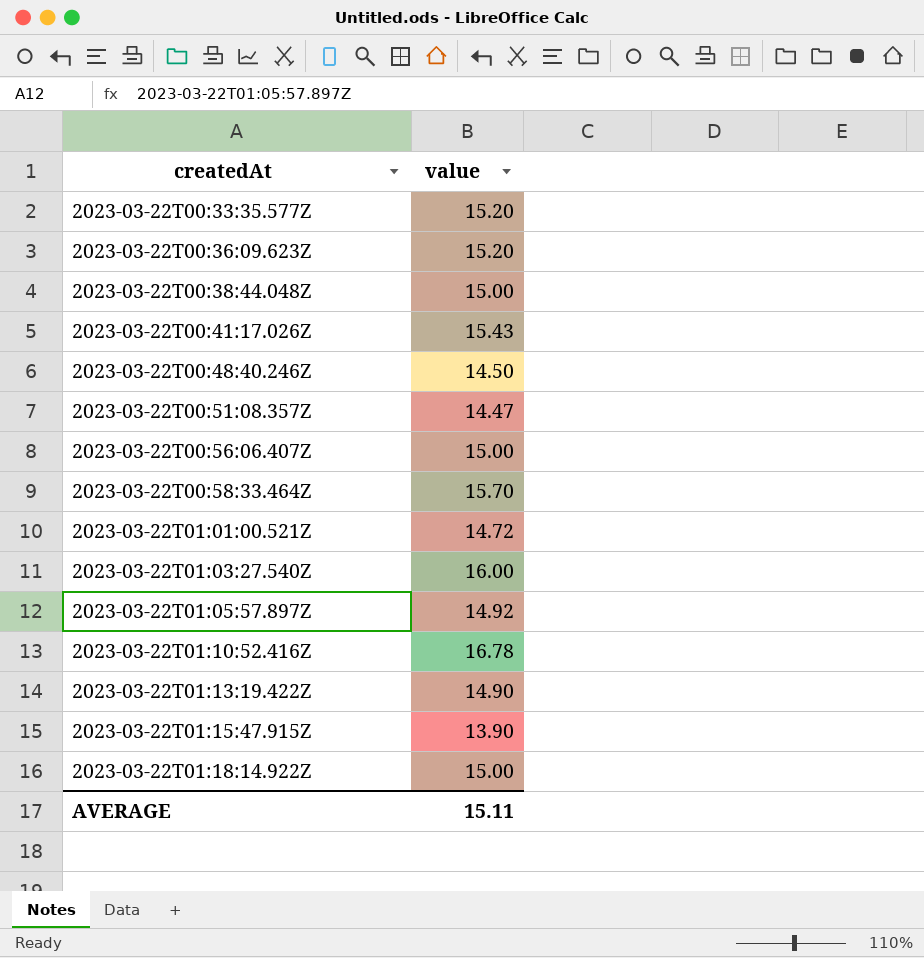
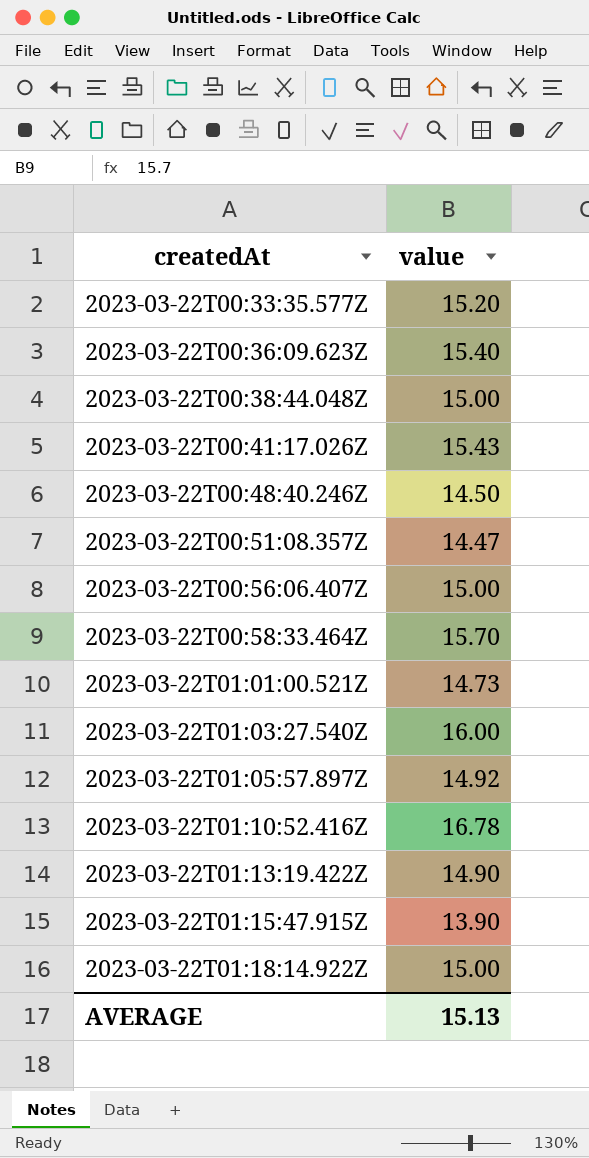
2023-03-22T00:36:09.623Z | value: 15.20 -> 15.40
2023-03-22T01:01:00.521Z | value: 14.72 -> 14.73
AVERAGE | value: 15.11 -> 15.13

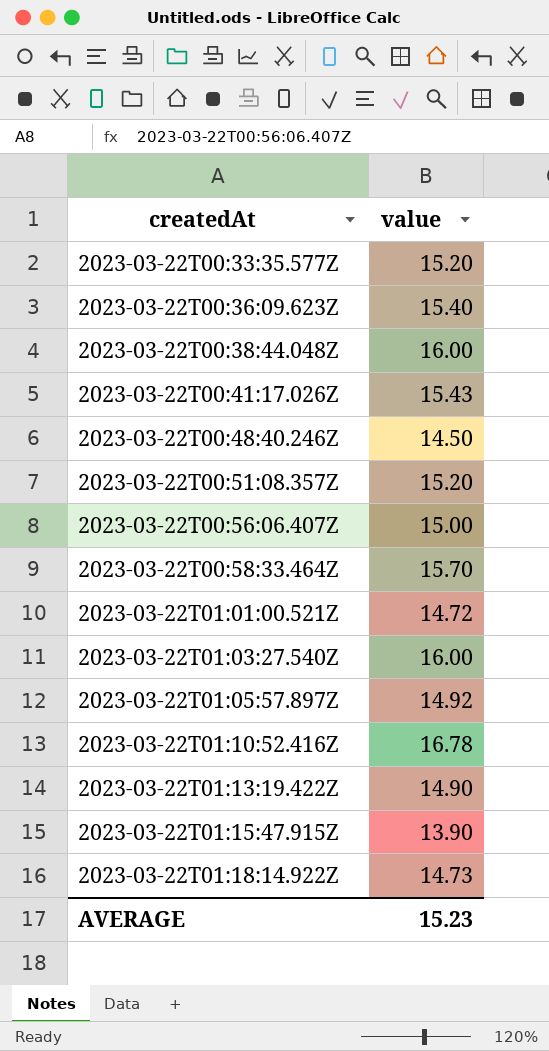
2023-03-22T00:38:44.048Z | value: 15.00 -> 16.00
2023-03-22T00:51:08.357Z | value: 14.47 -> 15.20
2023-03-22T01:01:00.521Z | value: 14.73 -> 14.72
2023-03-22T01:18:14.922Z | value: 15.00 -> 14.73
AVERAGE | value: 15.13 -> 15.23

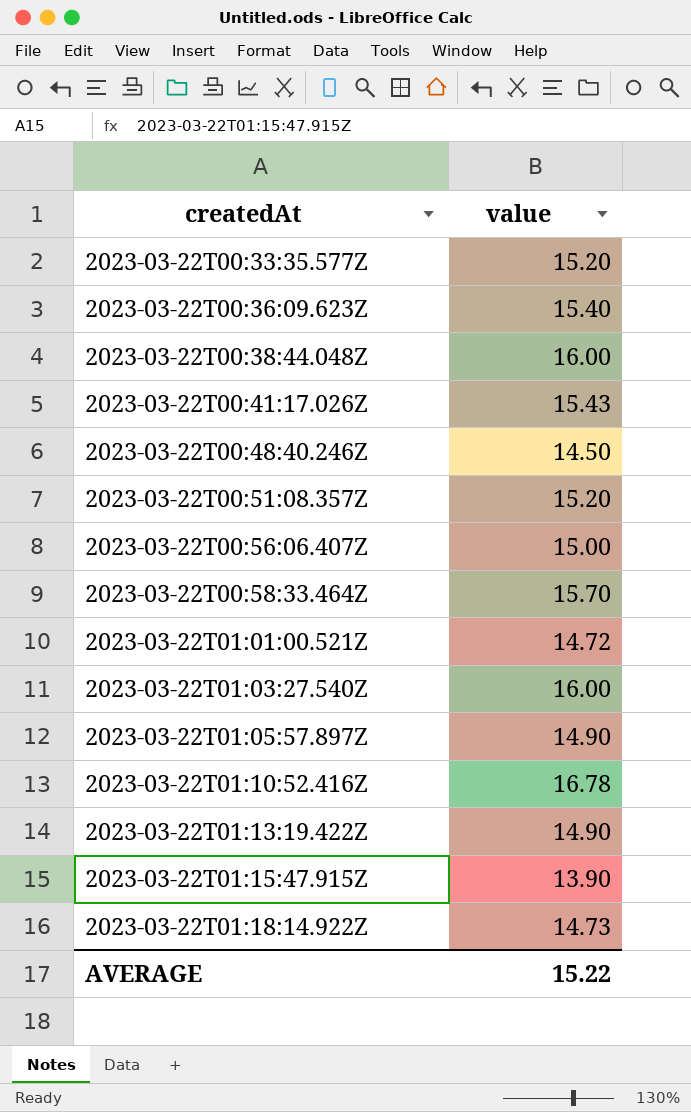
2023-03-22T01:05:57.897Z | value: 14.92 -> 14.90
AVERAGE | value: 15.23 -> 15.22

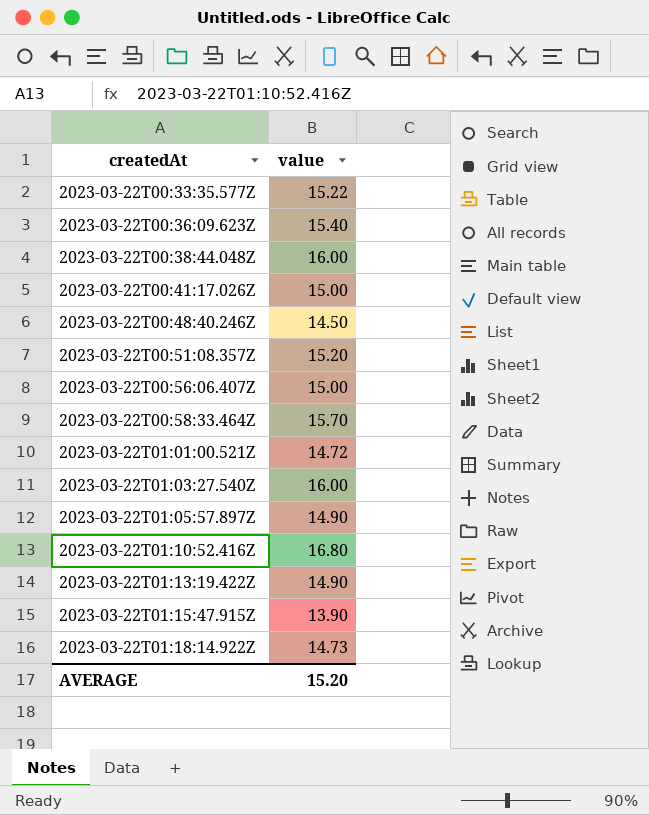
2023-03-22T00:33:35.577Z | value: 15.20 -> 15.22
2023-03-22T00:41:17.026Z | value: 15.43 -> 15.00
2023-03-22T01:10:52.416Z | value: 16.78 -> 16.80
AVERAGE | value: 15.22 -> 15.20

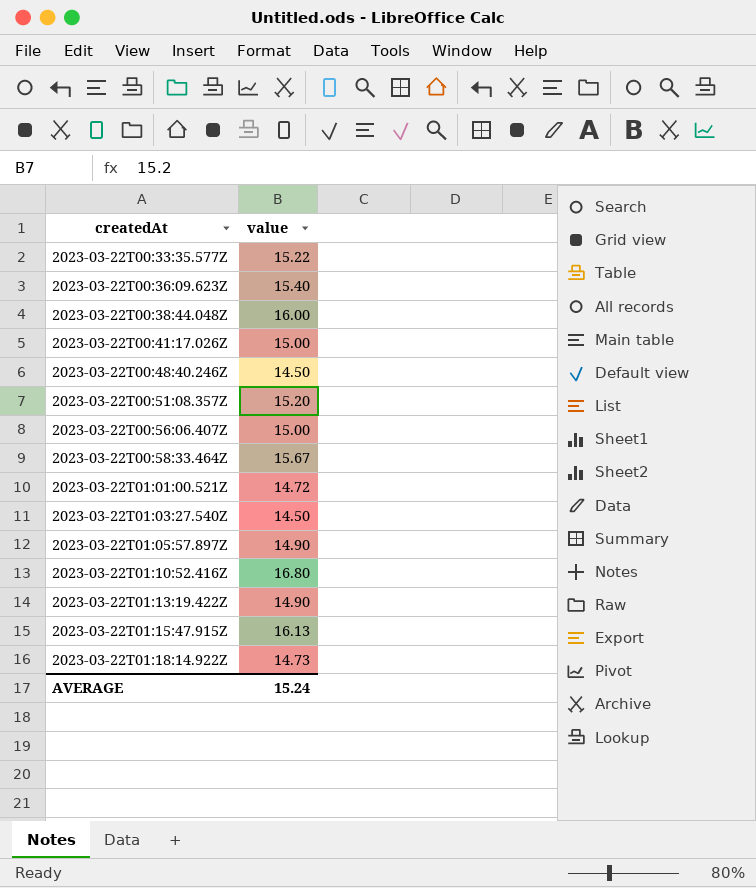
2023-03-22T00:58:33.464Z | value: 15.70 -> 15.67
2023-03-22T01:03:27.540Z | value: 16.00 -> 14.50
2023-03-22T01:15:47.915Z | value: 13.90 -> 16.13
AVERAGE | value: 15.20 -> 15.24

